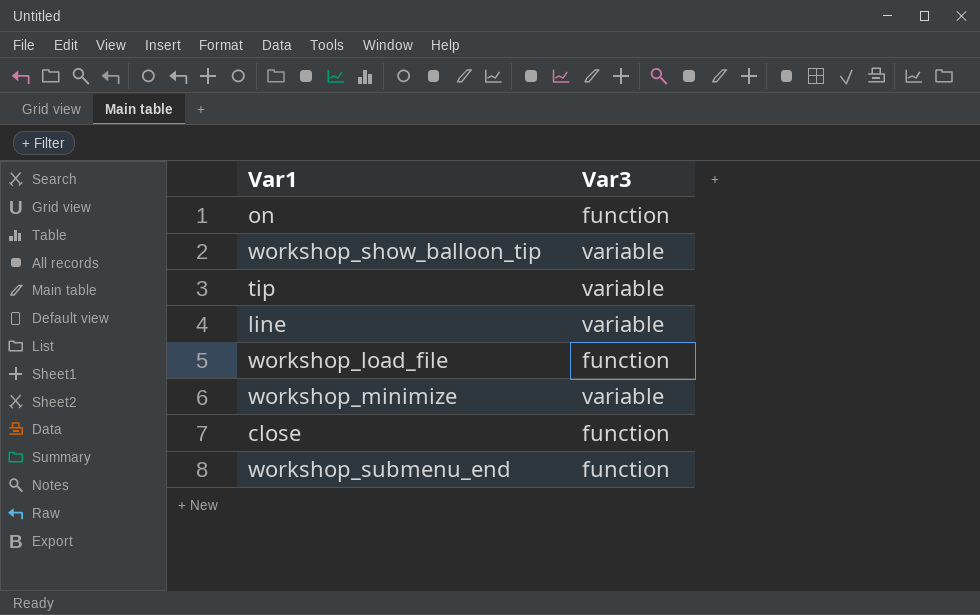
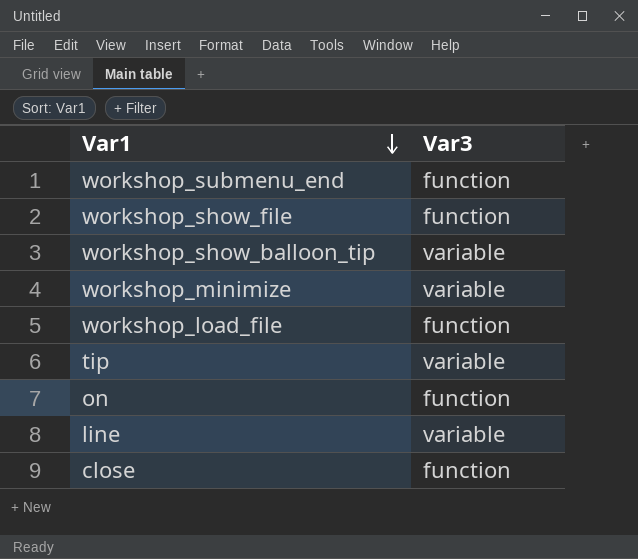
row order: none -> Var1 descending
row workshop_show_file: none -> function

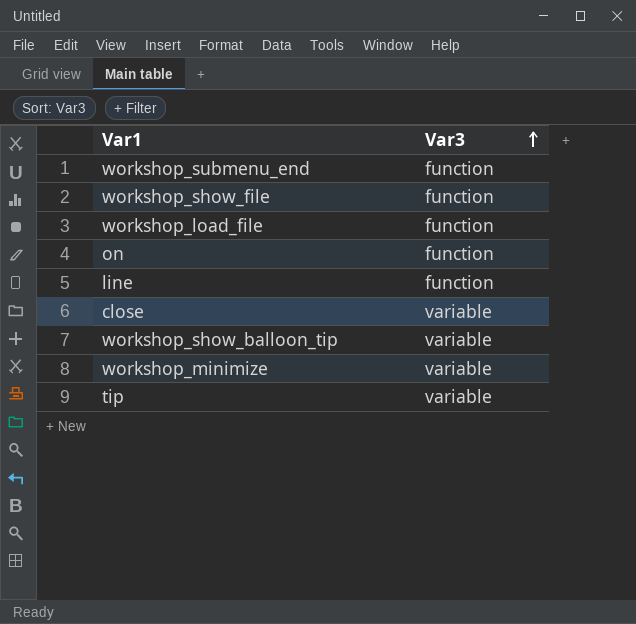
row order: Var1 descending -> Var3 ascending
line | Var3: variable -> function
close | Var3: function -> variable

